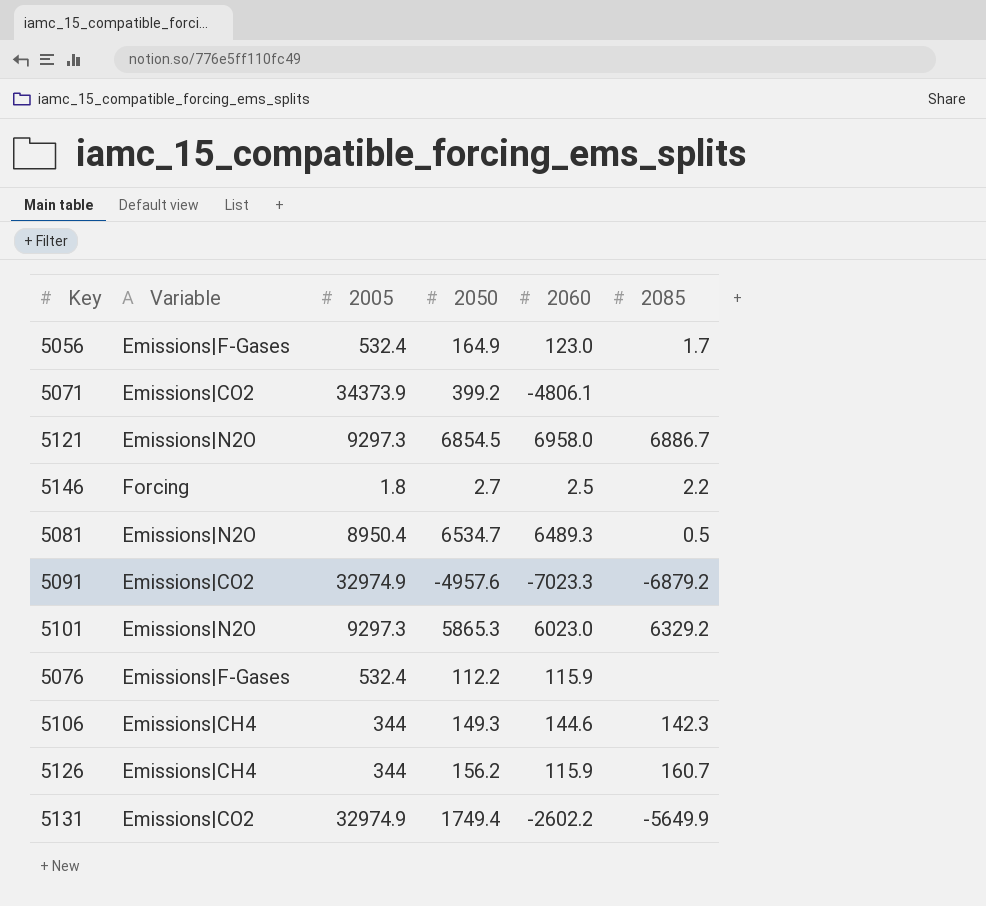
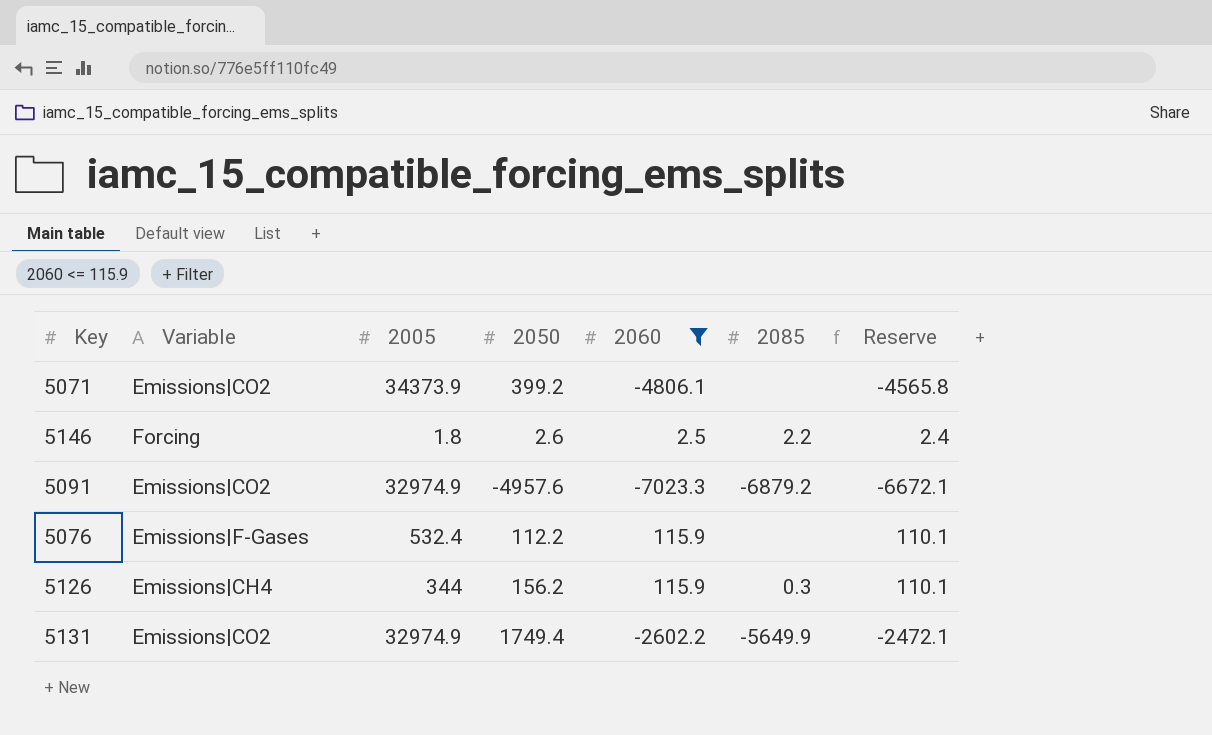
filter: none -> 2060 <= 115.9
column Reserve | formula: none -> [2060] * 0.95
5146 | 2050: 2.7 -> 2.6
5126 | 2085: 160.7 -> 0.3

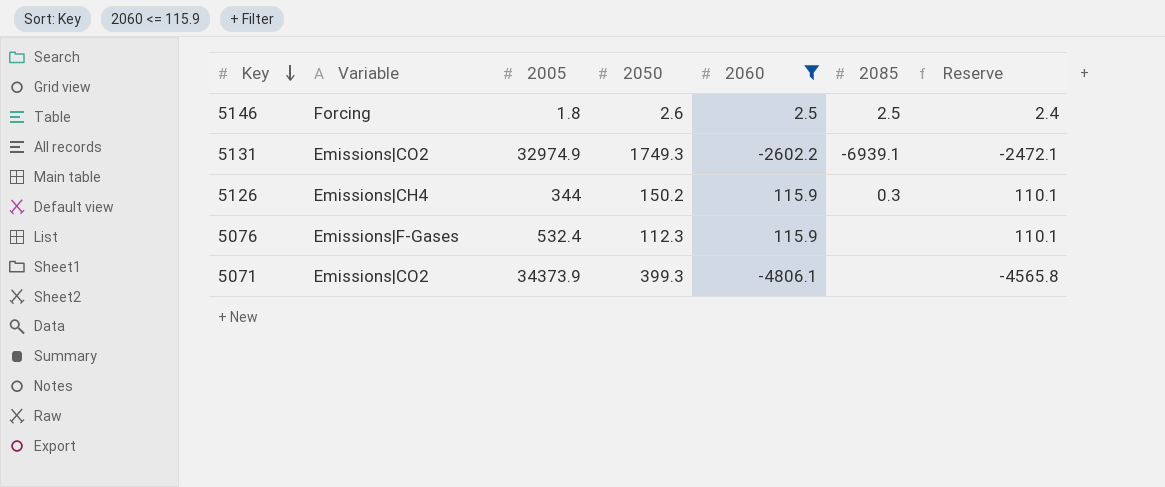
row order: none -> Key descending
row 5091: Emissions|CO2 | 32974.9 | -4957.6 | -7023.3 | -6879.2 | -6672.1 -> none
5146 | 2085: 2.2 -> 2.5
5131 | 2050: 1749.4 -> 1749.3
5131 | 2085: -5649.9 -> -6939.1
5126 | 2050: 156.2 -> 150.2
5076 | 2050: 112.2 -> 112.3
5071 | 2050: 399.2 -> 399.3

